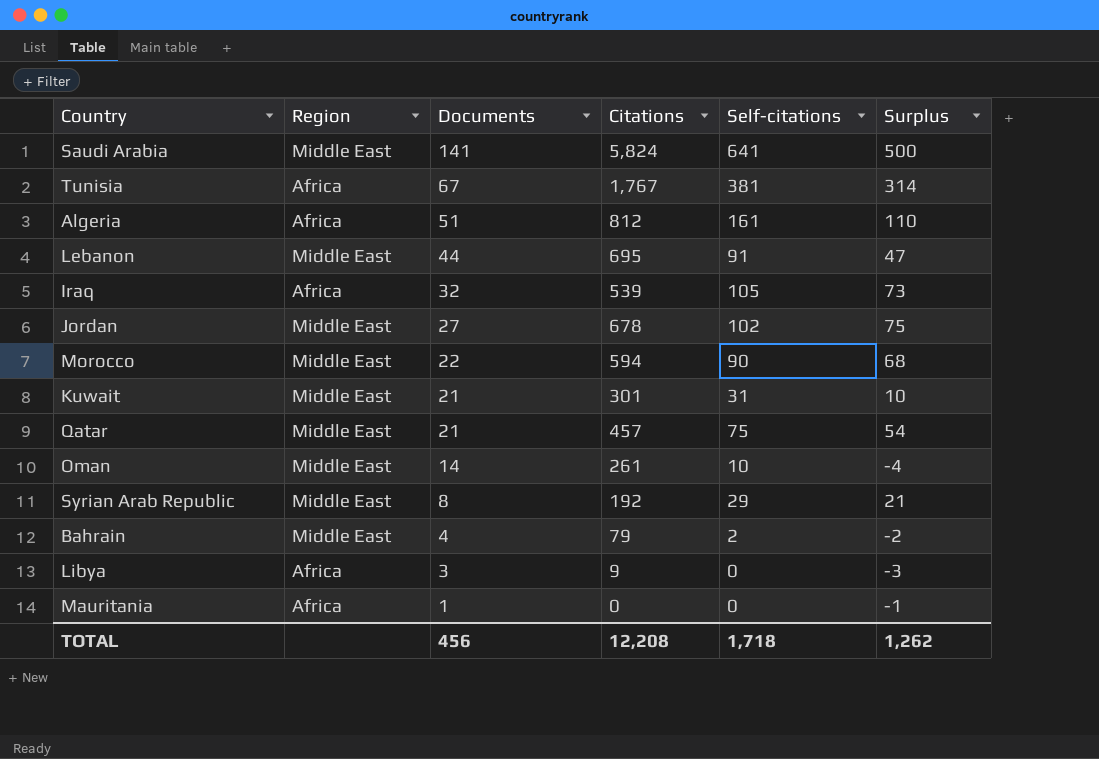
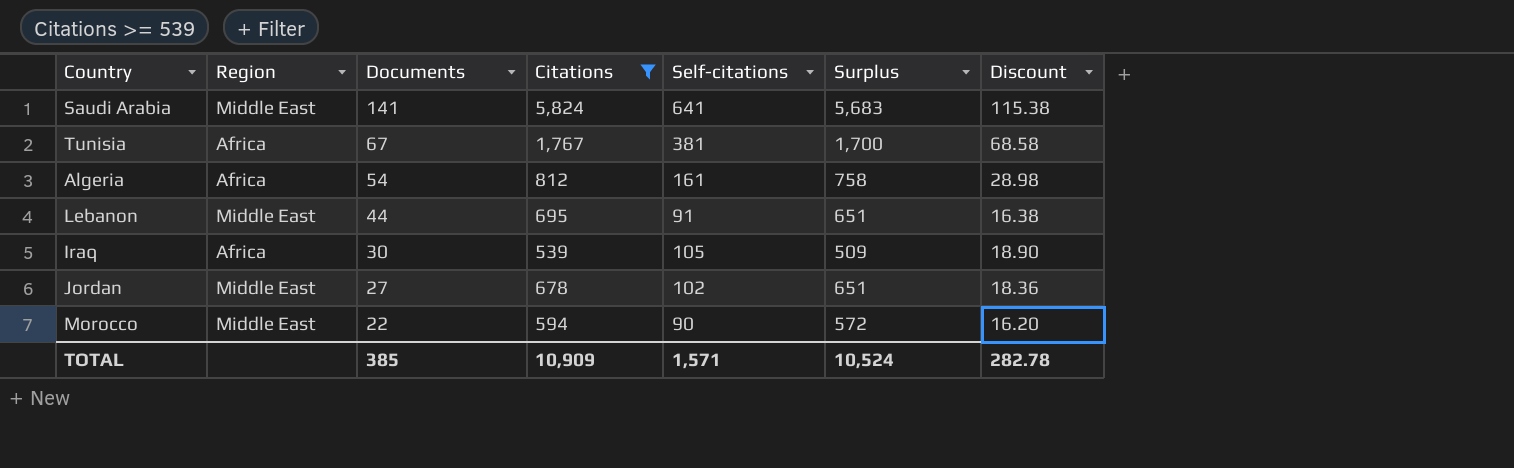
filter: none -> Citations >= 539
column Surplus | formula: [Self-citations] - [Documents] -> [Citations] - [Documents]
column Discount | formula: none -> [Self-citations] * 0.18
Algeria | Documents: 51 -> 54
Iraq | Documents: 32 -> 30
TOTAL | Documents: 456 -> 385
TOTAL | Citations: 12,208 -> 10,909
TOTAL | Self-citations: 1,718 -> 1,571
TOTAL | Surplus: 1,262 -> 10,524

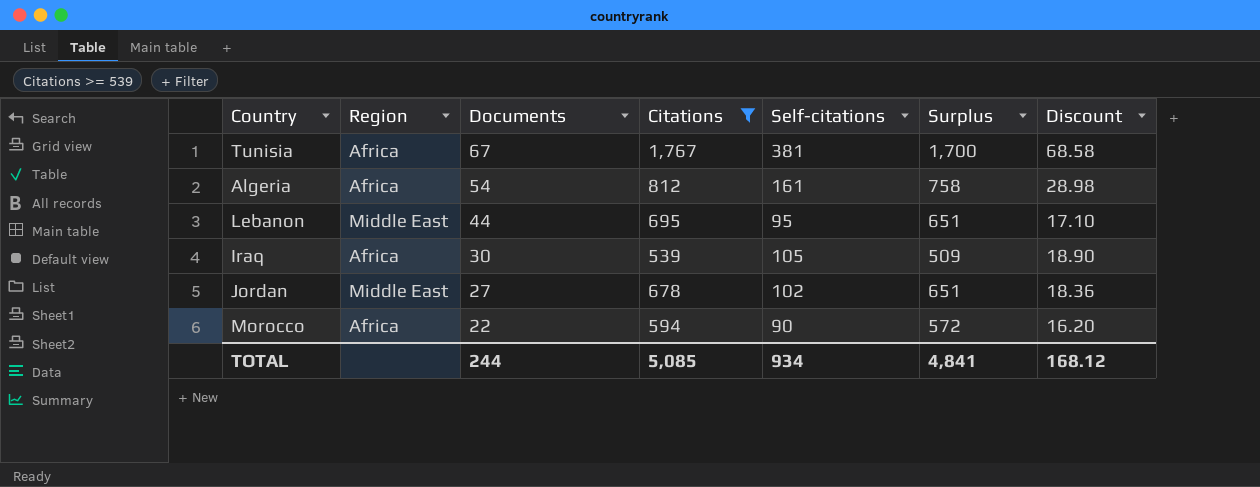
row Saudi Arabia: Middle East | 141 | 5,824 | 641 | 5,683 | 115.38 -> none
Lebanon | Self-citations: 91 -> 95
Lebanon | Discount: 16.38 -> 17.10
Morocco | Region: Middle East -> Africa
TOTAL | Documents: 385 -> 244
TOTAL | Citations: 10,909 -> 5,085
TOTAL | Self-citations: 1,571 -> 934
TOTAL | Surplus: 10,524 -> 4,841
TOTAL | Discount: 282.78 -> 168.12

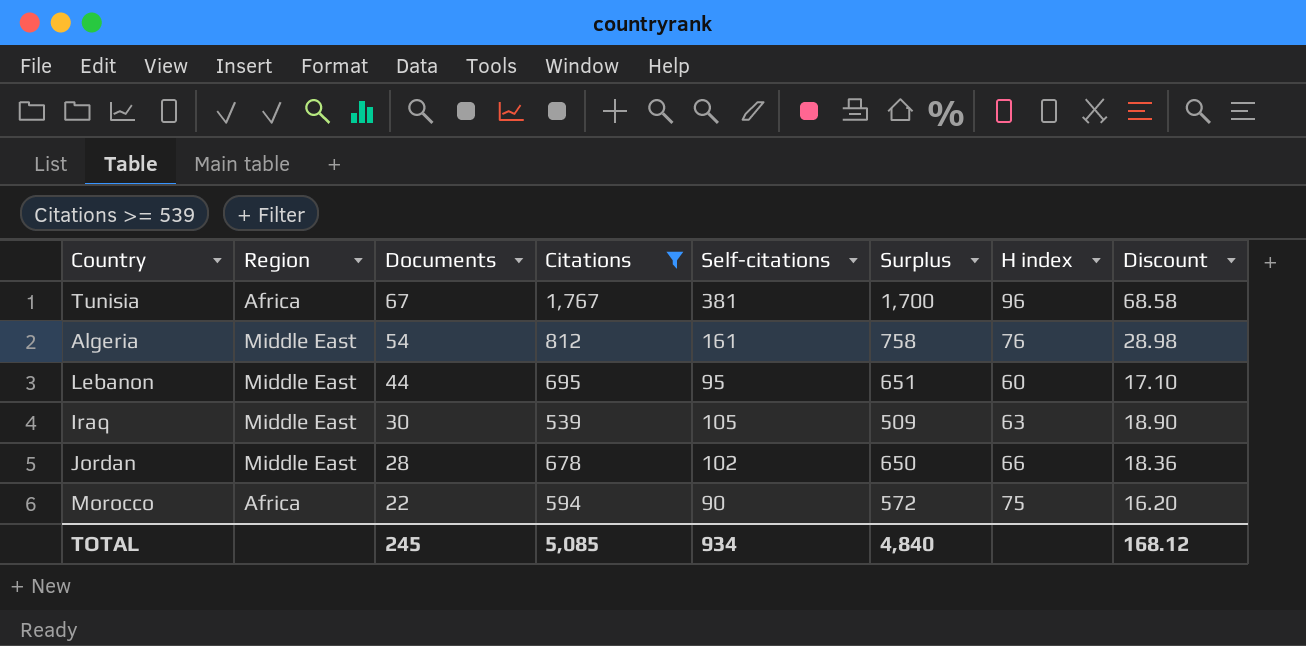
column H index | position: none -> 7
Algeria | Region: Africa -> Middle East
Iraq | Region: Africa -> Middle East
Jordan | Documents: 27 -> 28
Jordan | Surplus: 651 -> 650
TOTAL | Documents: 244 -> 245
TOTAL | Surplus: 4,841 -> 4,840

